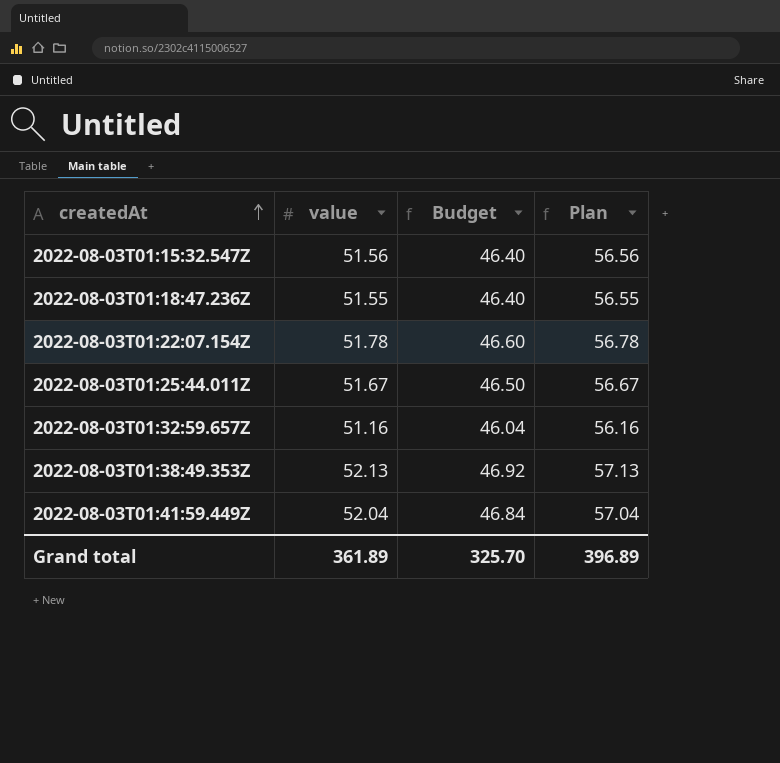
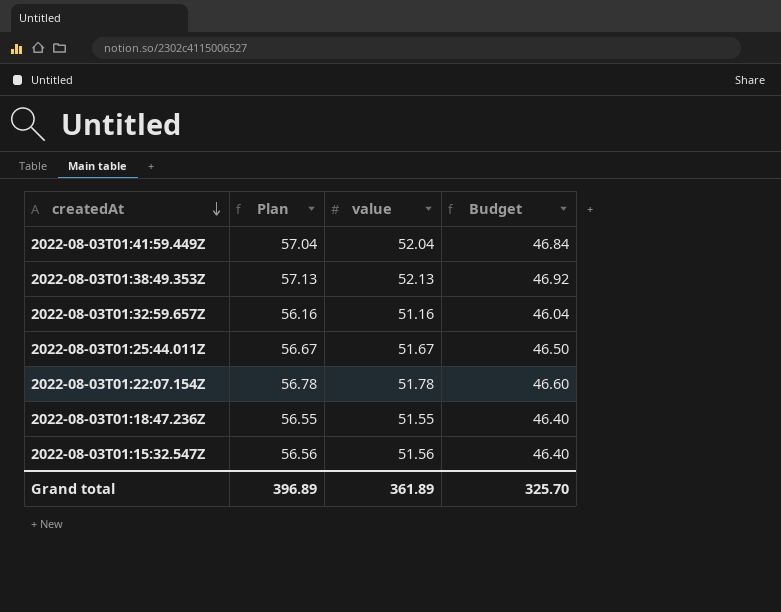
row order: createdAt ascending -> createdAt descending
column Plan | position: 4 -> 2

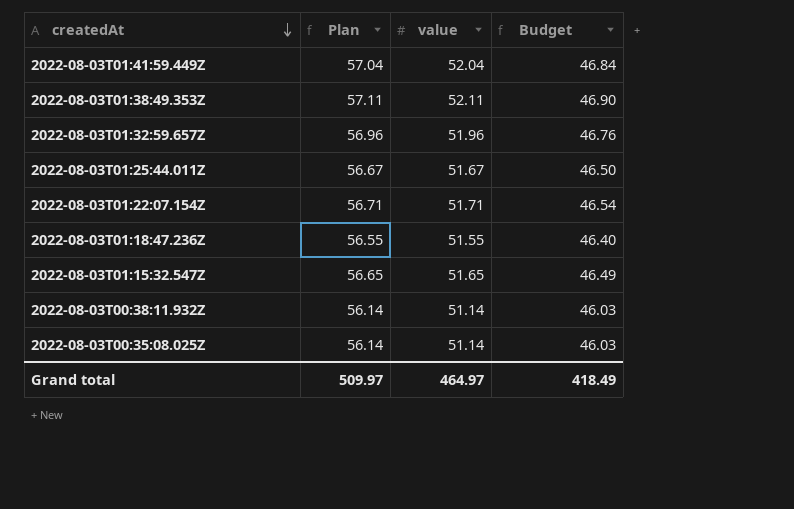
2022-08-03T01:38:49.353Z | Plan: 57.13 -> 57.11
2022-08-03T01:38:49.353Z | value: 52.13 -> 52.11
2022-08-03T01:38:49.353Z | Budget: 46.92 -> 46.90
2022-08-03T01:32:59.657Z | Plan: 56.16 -> 56.96
2022-08-03T01:32:59.657Z | value: 51.16 -> 51.96
2022-08-03T01:32:59.657Z | Budget: 46.04 -> 46.76
2022-08-03T01:22:07.154Z | Plan: 56.78 -> 56.71
2022-08-03T01:22:07.154Z | value: 51.78 -> 51.71
2022-08-03T01:22:07.154Z | Budget: 46.60 -> 46.54
2022-08-03T01:15:32.547Z | Plan: 56.56 -> 56.65
2022-08-03T01:15:32.547Z | value: 51.56 -> 51.65
2022-08-03T01:15:32.547Z | Budget: 46.40 -> 46.49
row 2022-08-03T00:38:11.932Z: none -> 56.14 | 51.14 | 46.03
row 2022-08-03T00:35:08.025Z: none -> 56.14 | 51.14 | 46.03
Grand total | Plan: 396.89 -> 509.97
Grand total | value: 361.89 -> 464.97
Grand total | Budget: 325.70 -> 418.49

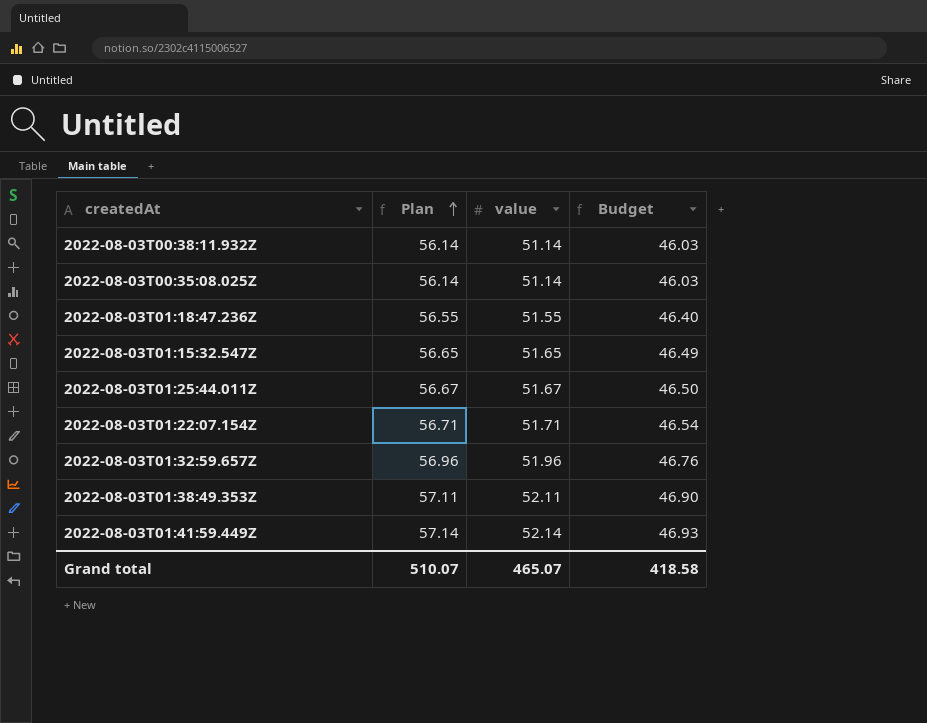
row order: createdAt descending -> Plan ascending
2022-08-03T01:41:59.449Z | Plan: 57.04 -> 57.14
2022-08-03T01:41:59.449Z | value: 52.04 -> 52.14
2022-08-03T01:41:59.449Z | Budget: 46.84 -> 46.93
Grand total | Plan: 509.97 -> 510.07
Grand total | value: 464.97 -> 465.07
Grand total | Budget: 418.49 -> 418.58

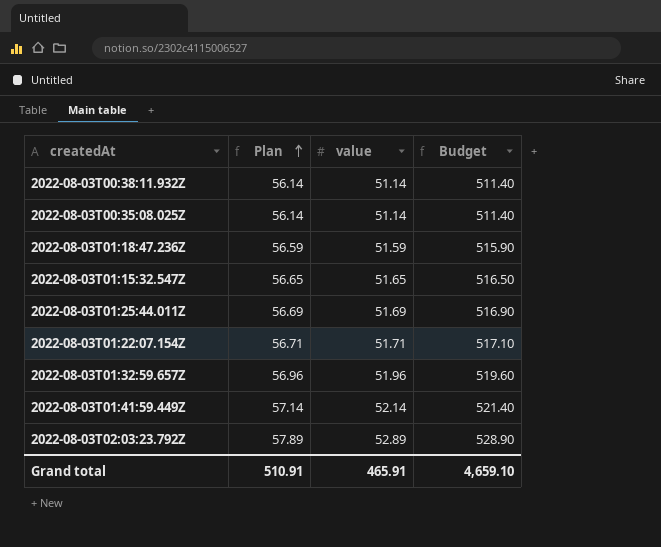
column Budget | formula: [value] * 0.9 -> [value] * 10
row 2022-08-03T01:38:49.353Z: 57.11 | 52.11 | 46.90 -> none
2022-08-03T01:18:47.236Z | Plan: 56.55 -> 56.59
2022-08-03T01:18:47.236Z | value: 51.55 -> 51.59
2022-08-03T01:25:44.011Z | Plan: 56.67 -> 56.69
2022-08-03T01:25:44.011Z | value: 51.67 -> 51.69
row 2022-08-03T02:03:23.792Z: none -> 57.89 | 52.89 | 528.90
Grand total | Plan: 510.07 -> 510.91
Grand total | value: 465.07 -> 465.91
Grand total | Budget: 418.58 -> 4,659.10

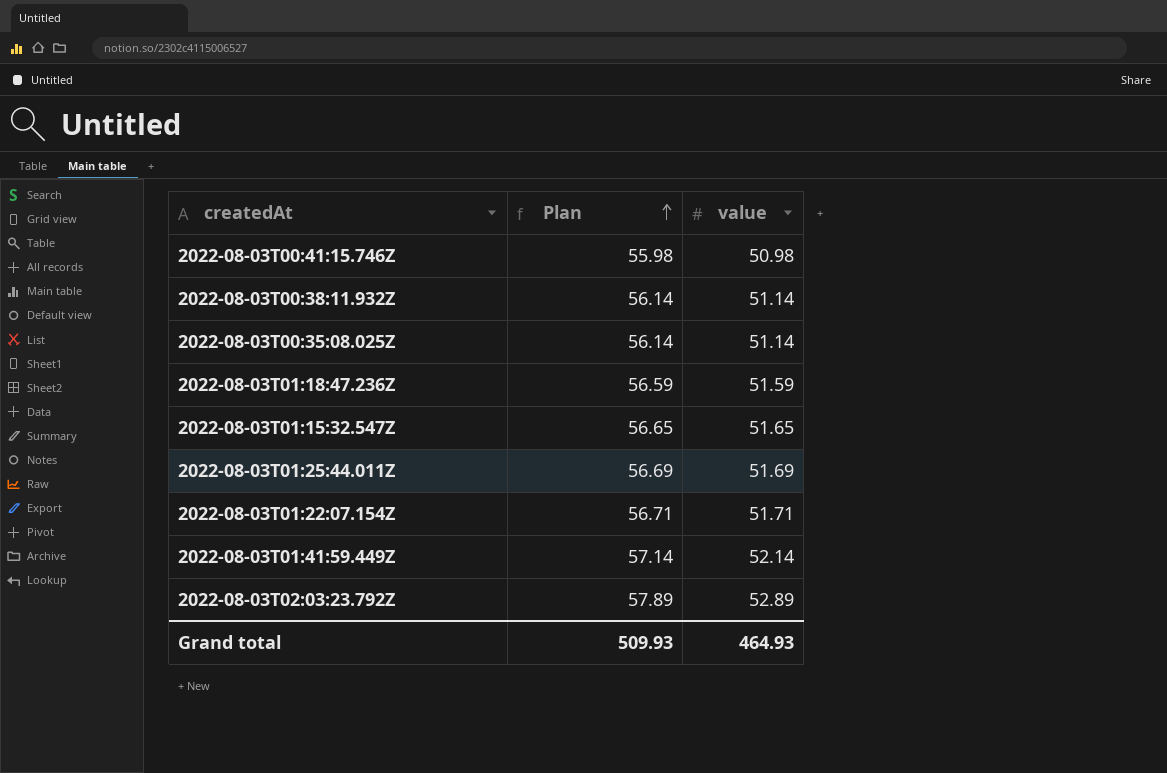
column Budget | formula: [value] * 10 -> none
row 2022-08-03T01:32:59.657Z: 56.96 | 51.96 | 519.60 -> none
row 2022-08-03T00:41:15.746Z: none -> 55.98 | 50.98
Grand total | Plan: 510.91 -> 509.93
Grand total | value: 465.91 -> 464.93

